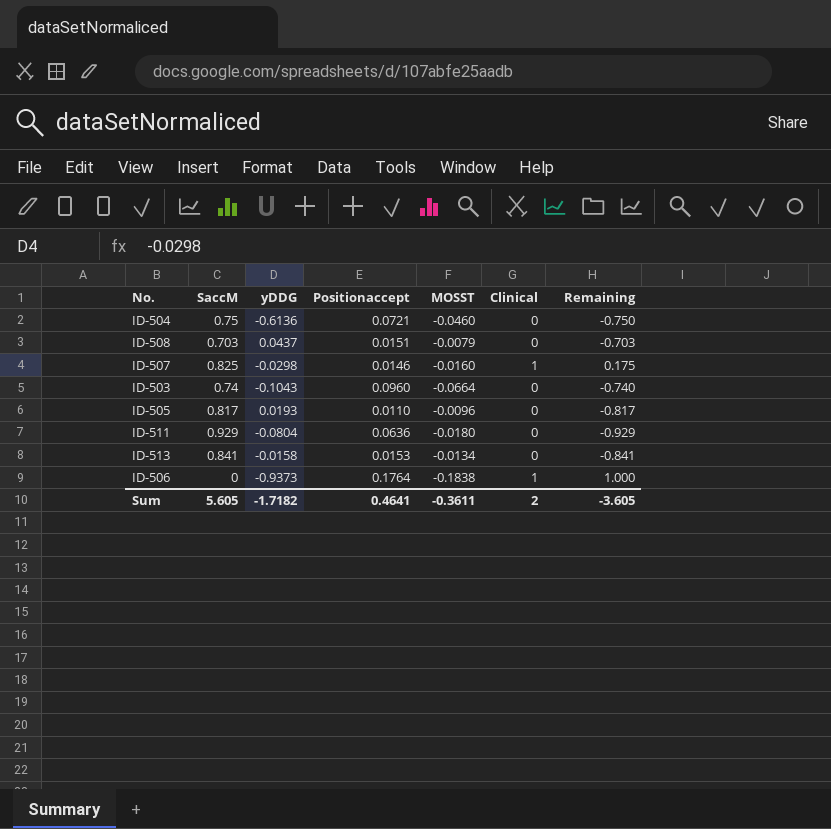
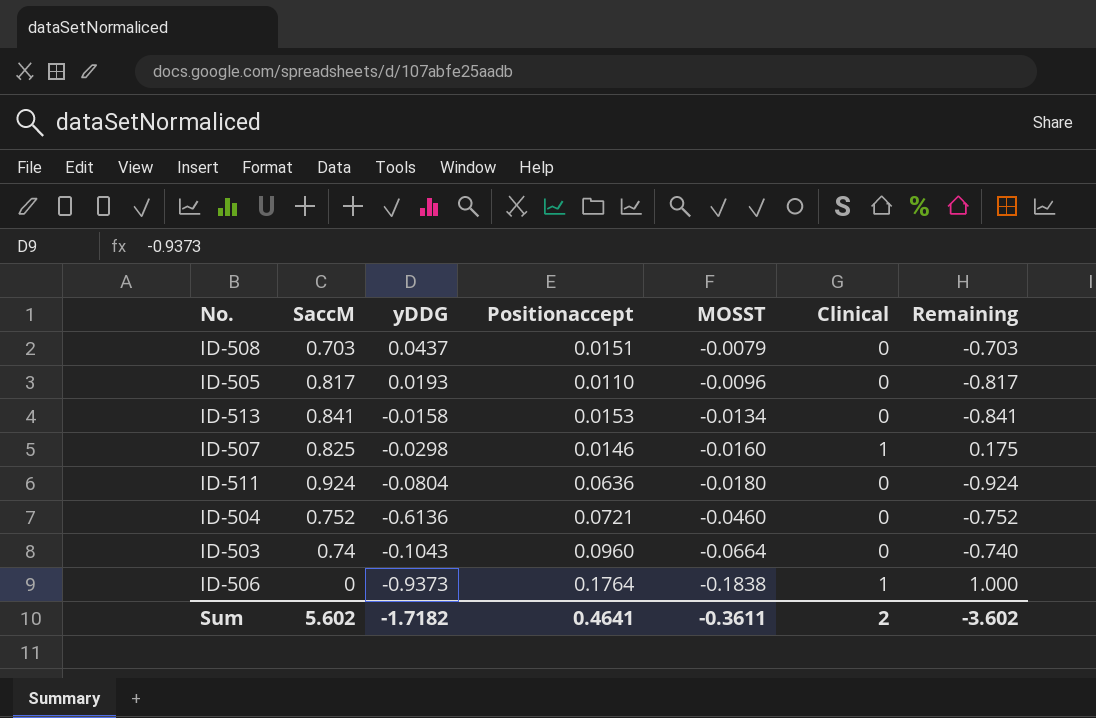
row order: none -> MOSST descending
ID-511 | SaccM: 0.929 -> 0.924
ID-511 | Remaining: -0.929 -> -0.924
ID-504 | SaccM: 0.75 -> 0.752
ID-504 | Remaining: -0.750 -> -0.752
Sum | SaccM: 5.605 -> 5.602
Sum | Remaining: -3.605 -> -3.602

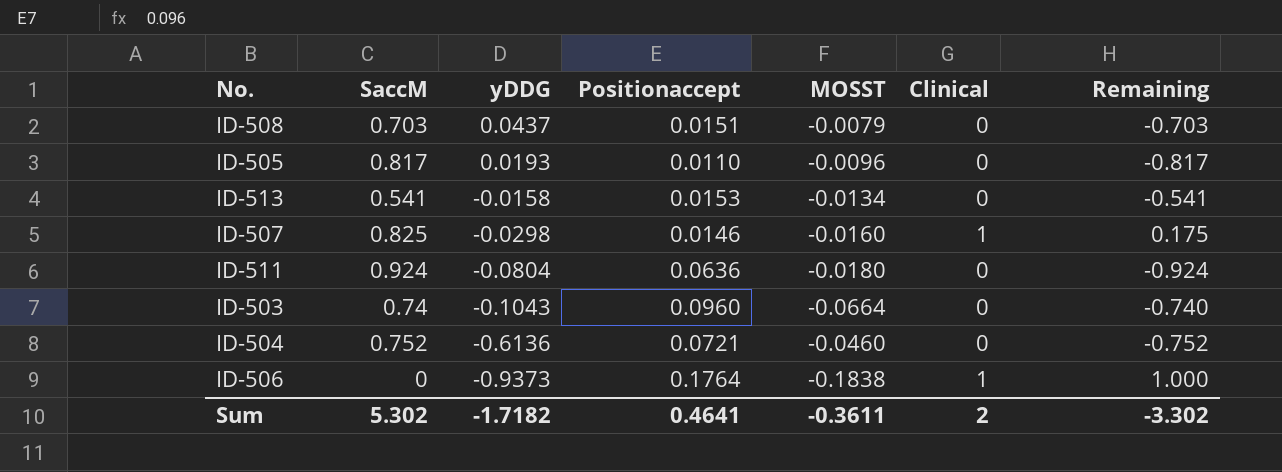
row order: MOSST descending -> yDDG descending
ID-513 | SaccM: 0.841 -> 0.541
ID-513 | Remaining: -0.841 -> -0.541
Sum | SaccM: 5.602 -> 5.302
Sum | Remaining: -3.602 -> -3.302

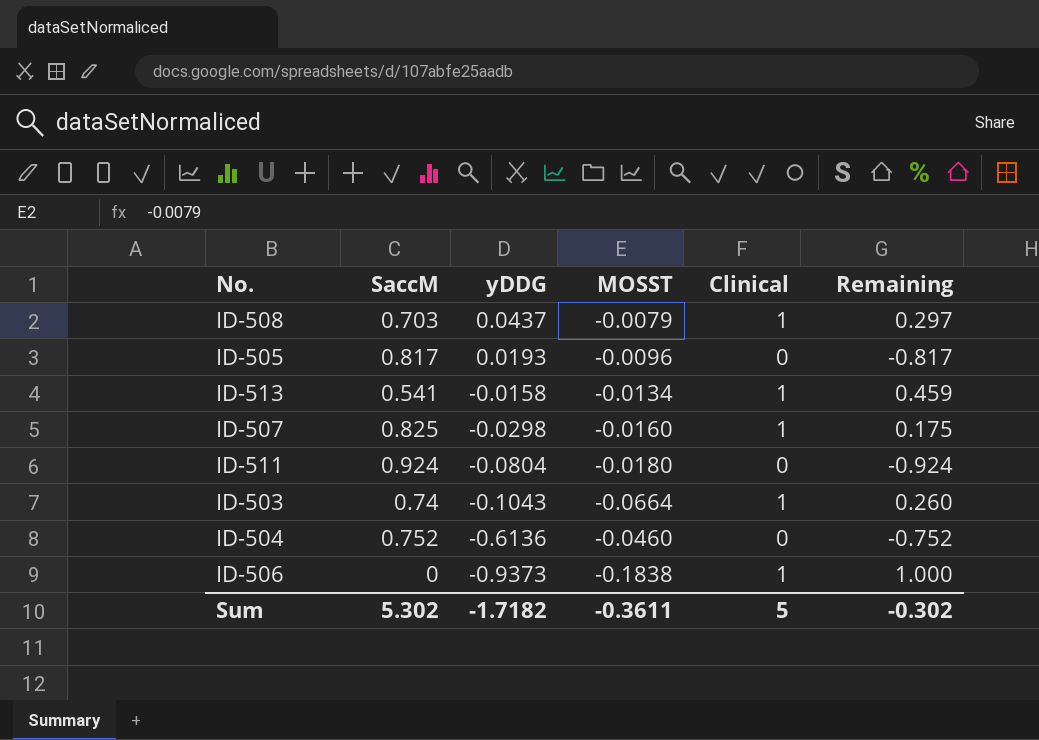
column Positionaccept | position: 4 -> none
ID-508 | Clinical: 0 -> 1
ID-508 | Remaining: -0.703 -> 0.297
ID-513 | Clinical: 0 -> 1
ID-513 | Remaining: -0.541 -> 0.459
ID-503 | Clinical: 0 -> 1
ID-503 | Remaining: -0.740 -> 0.260
Sum | Clinical: 2 -> 5
Sum | Remaining: -3.302 -> -0.302

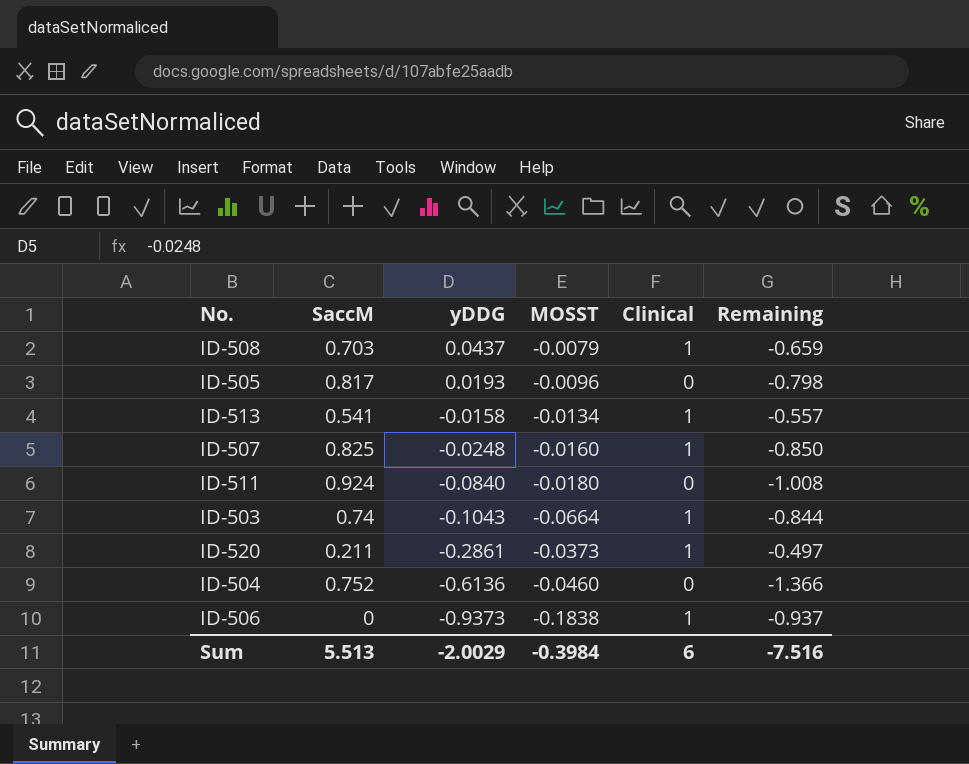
column Remaining | formula: [Clinical] - [SaccM] -> [yDDG] - [SaccM]
ID-507 | yDDG: -0.0298 -> -0.0248
ID-511 | yDDG: -0.0804 -> -0.0840
row ID-520: none -> 0.211 | -0.2861 | -0.0373 | 1 | -0.497
Sum | SaccM: 5.302 -> 5.513
Sum | yDDG: -1.7182 -> -2.0029
Sum | MOSST: -0.3611 -> -0.3984
Sum | Clinical: 5 -> 6
Sum | Remaining: -0.302 -> -7.516

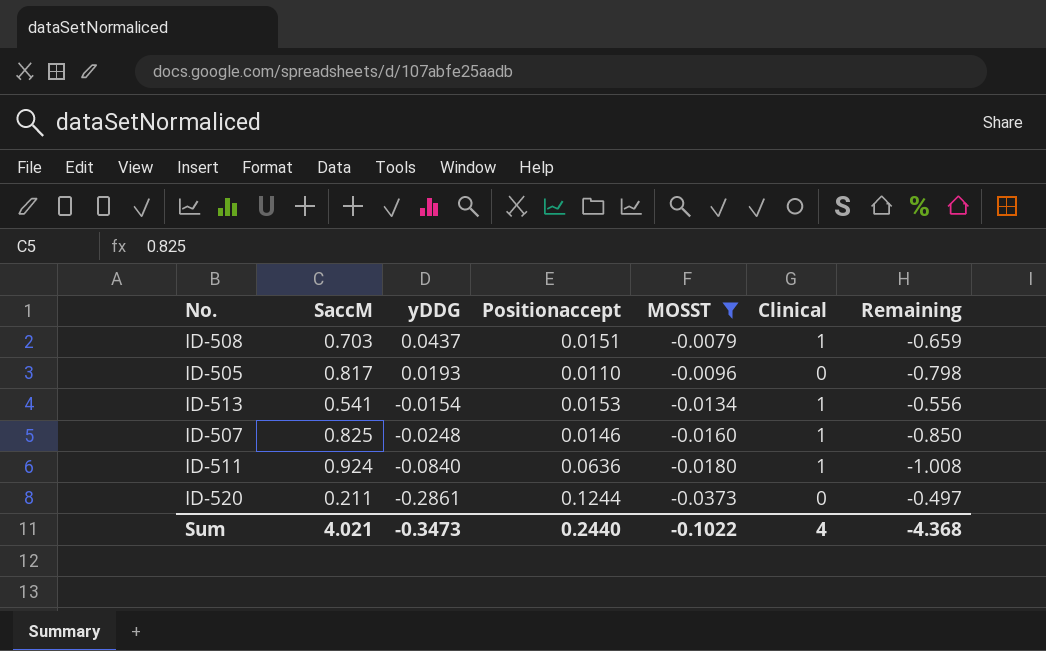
filter: none -> MOSST >= -0.0373
column Positionaccept | position: none -> 4
ID-513 | yDDG: -0.0158 -> -0.0154
ID-513 | Remaining: -0.557 -> -0.556
ID-511 | Clinical: 0 -> 1
ID-520 | Clinical: 1 -> 0
Sum | SaccM: 5.513 -> 4.021
Sum | yDDG: -2.0029 -> -0.3473
Sum | MOSST: -0.3984 -> -0.1022
Sum | Clinical: 6 -> 4
Sum | Remaining: -7.516 -> -4.368

